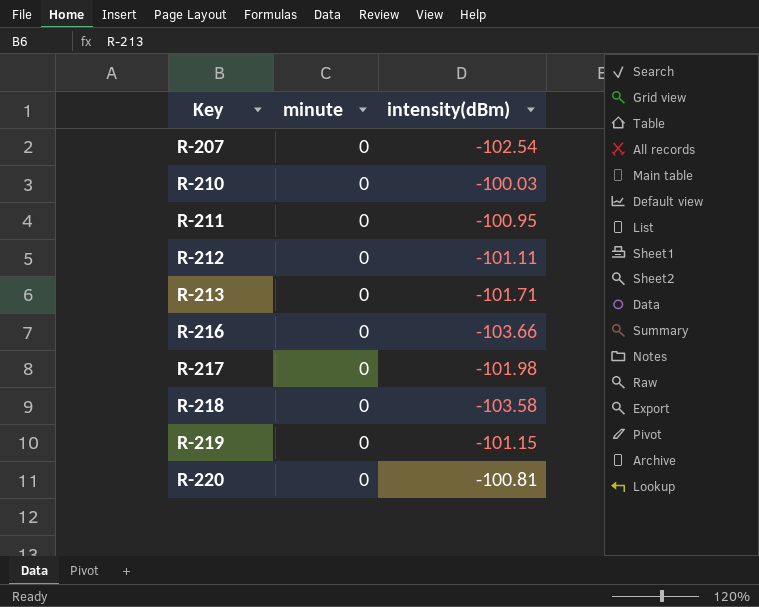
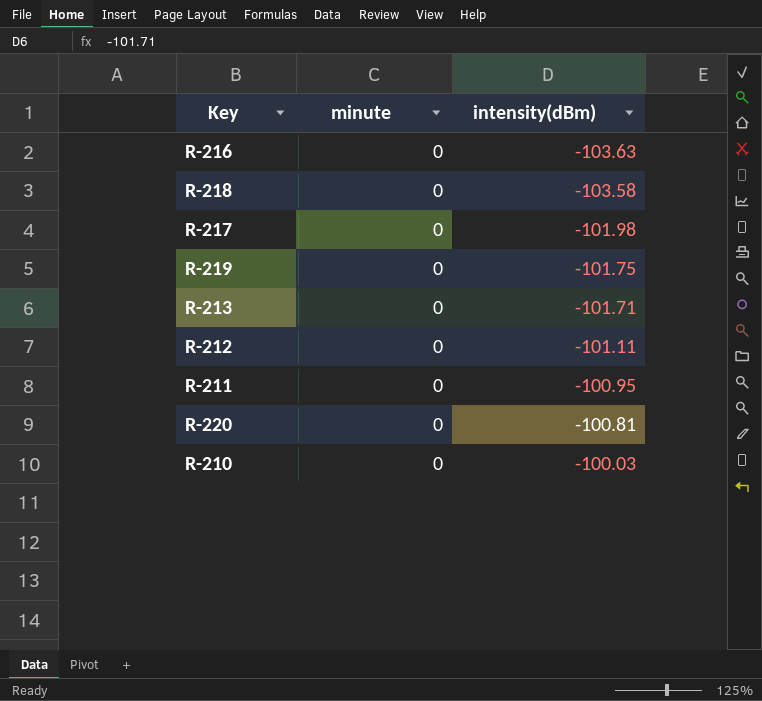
row order: Key ascending -> intensity(dBm) ascending
row R-207: 0 | -102.54 -> none
R-216 | intensity(dBm): -103.66 -> -103.63
R-219 | intensity(dBm): -101.15 -> -101.75

